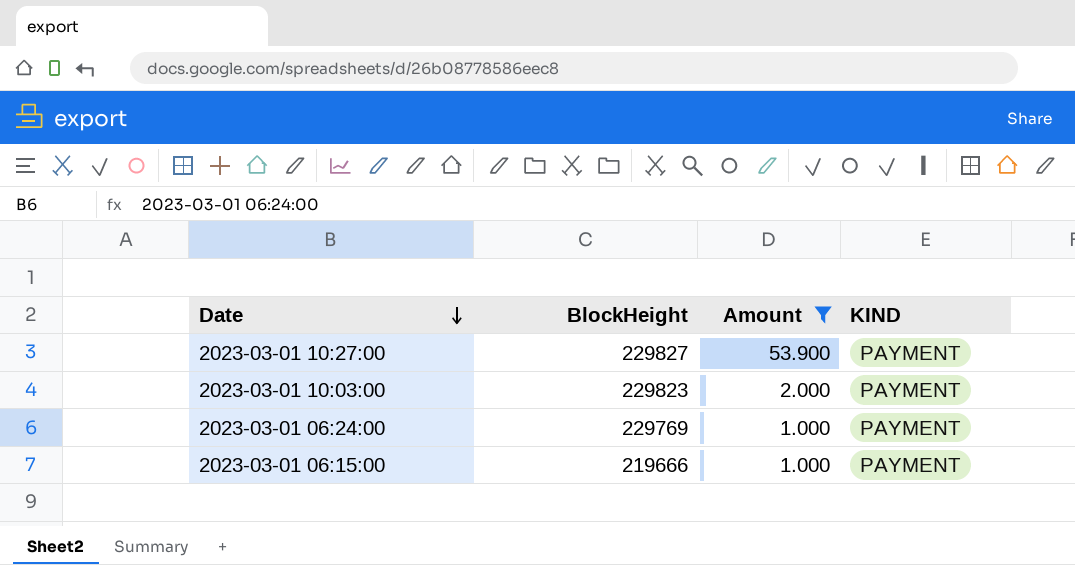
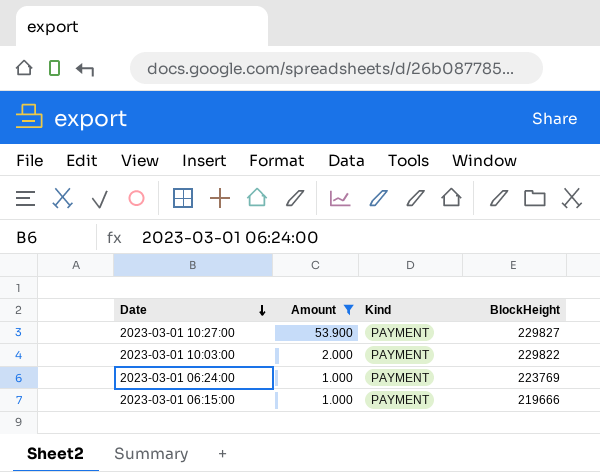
column name: KIND -> Kind
column BlockHeight | position: 2 -> 4
2023-03-01 10:03:00 | BlockHeight: 229823 -> 229822
2023-03-01 06:24:00 | BlockHeight: 229769 -> 223769

